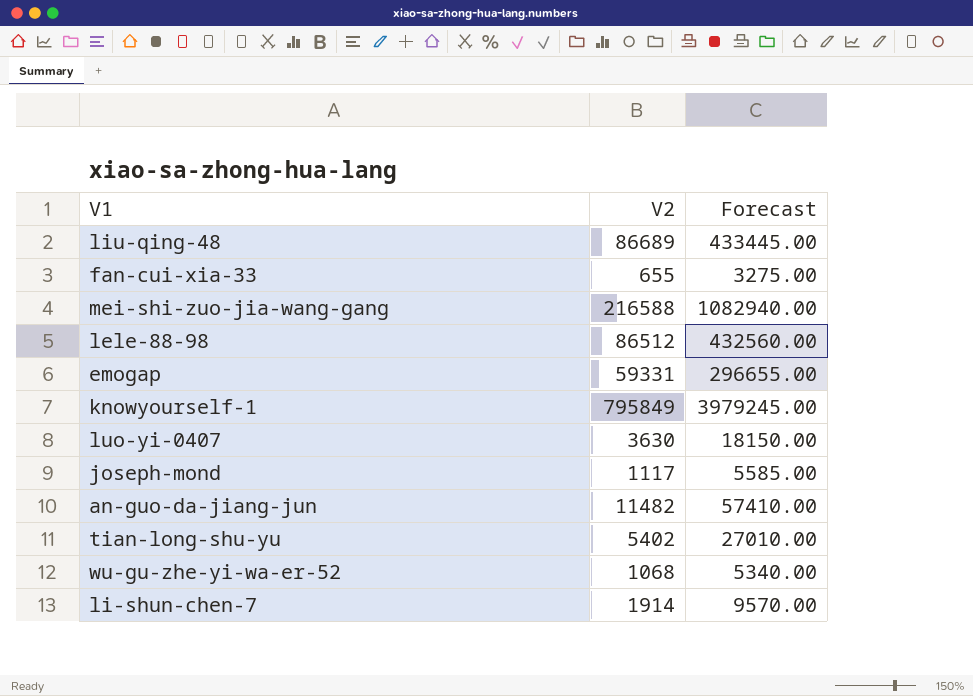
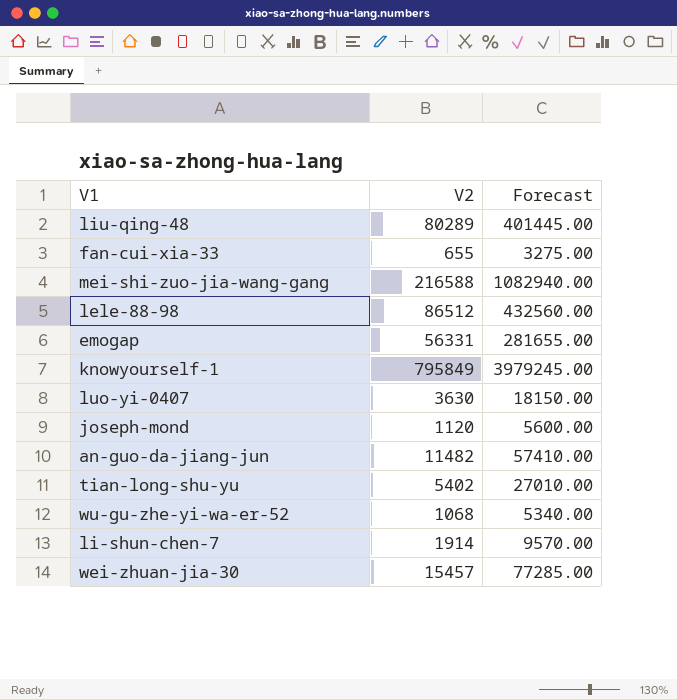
liu-qing-48 | V2: 86689 -> 80289
liu-qing-48 | Forecast: 433445.00 -> 401445.00
emogap | V2: 59331 -> 56331
emogap | Forecast: 296655.00 -> 281655.00
joseph-mond | V2: 1117 -> 1120
joseph-mond | Forecast: 5585.00 -> 5600.00
row wei-zhuan-jia-30: none -> 15457 | 77285.00

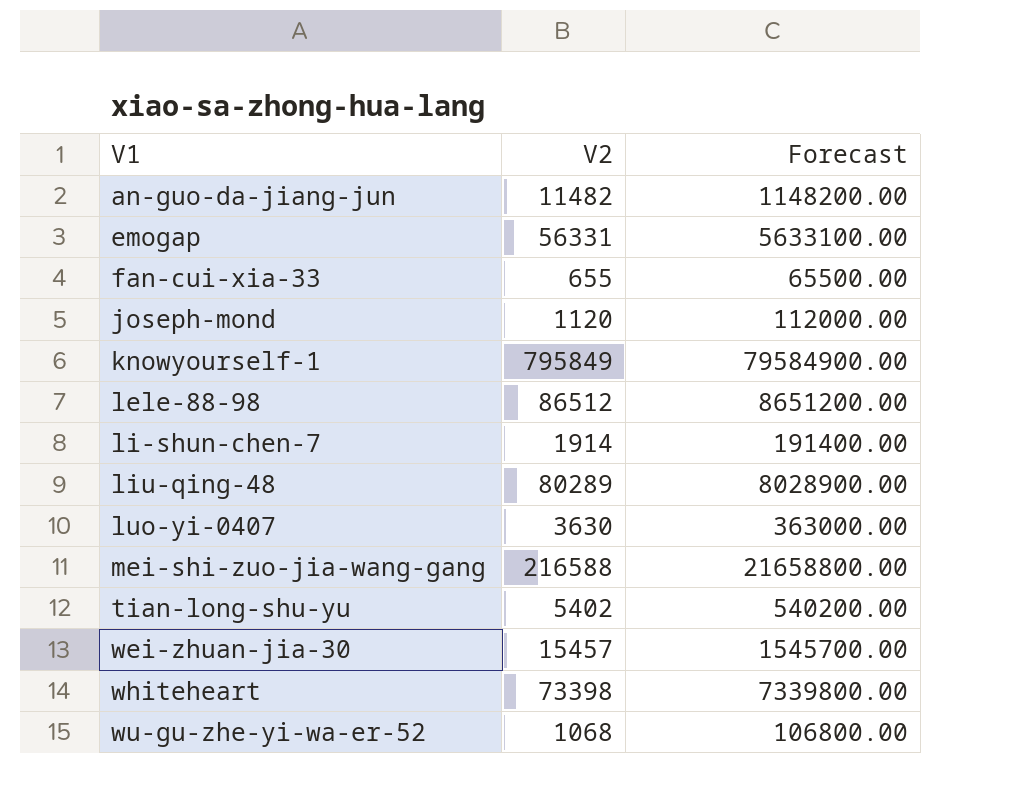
row order: none -> V1 ascending
column Forecast | formula: [V2] * 5 -> [V2] * 100
row whiteheart: none -> 73398 | 7339800.00

